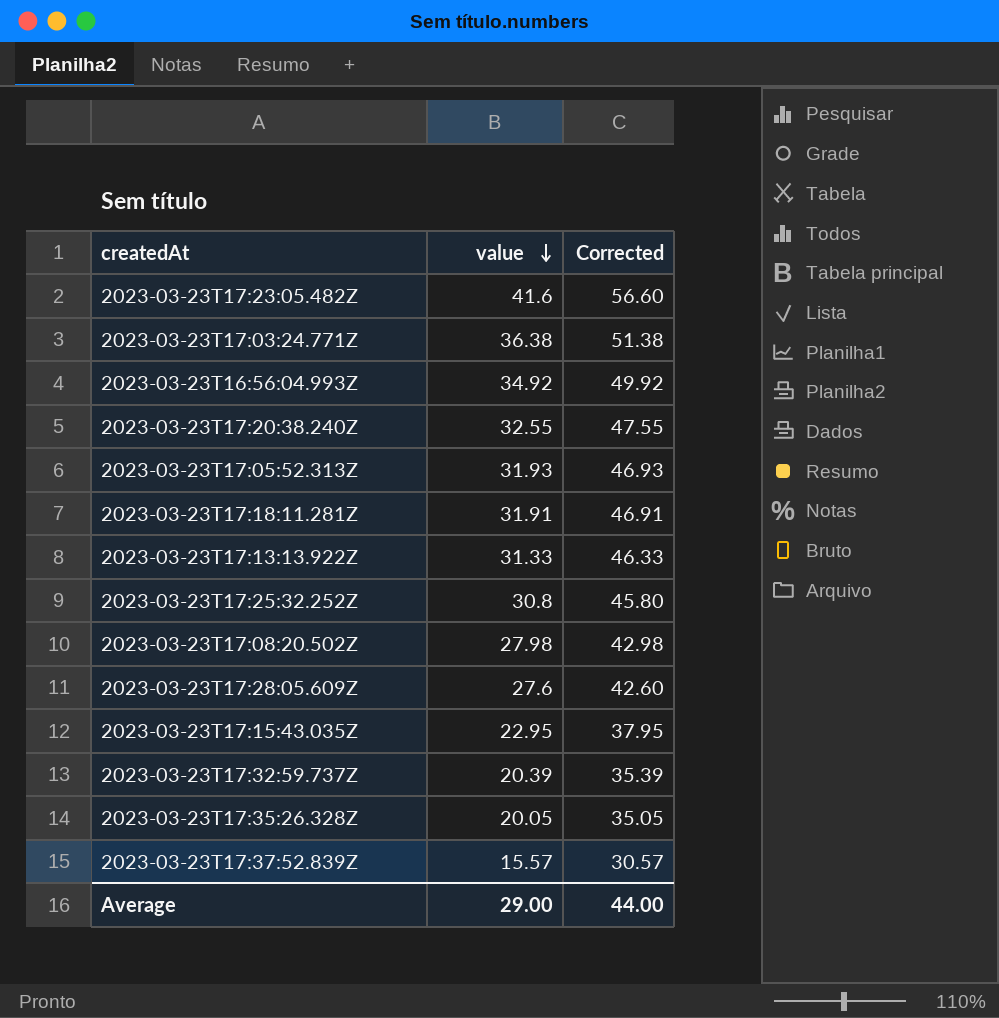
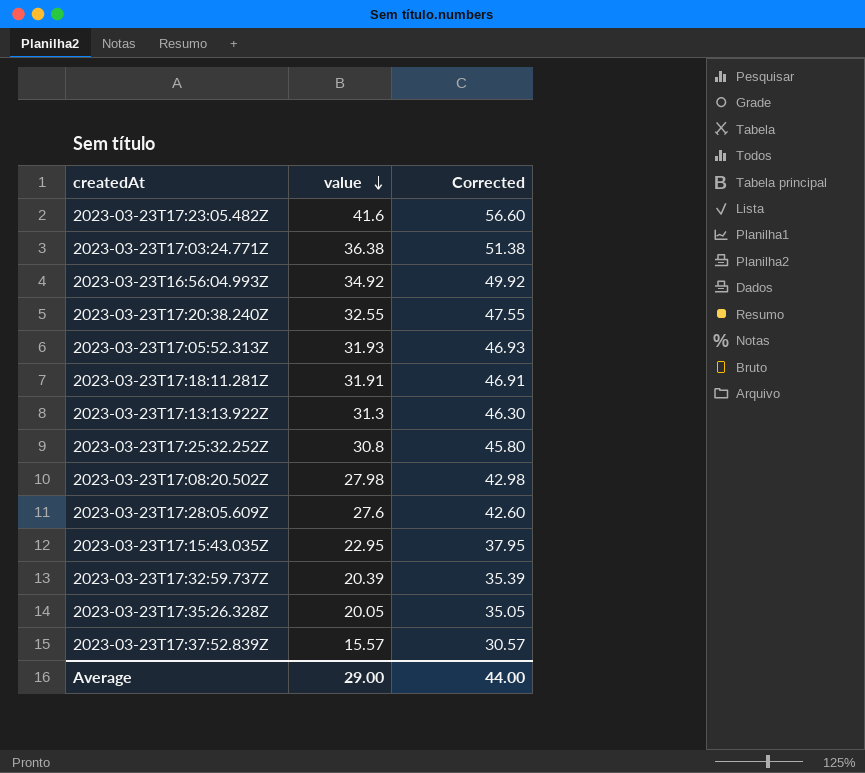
2023-03-23T17:13:13.922Z | value: 31.33 -> 31.3
2023-03-23T17:13:13.922Z | Corrected: 46.33 -> 46.30

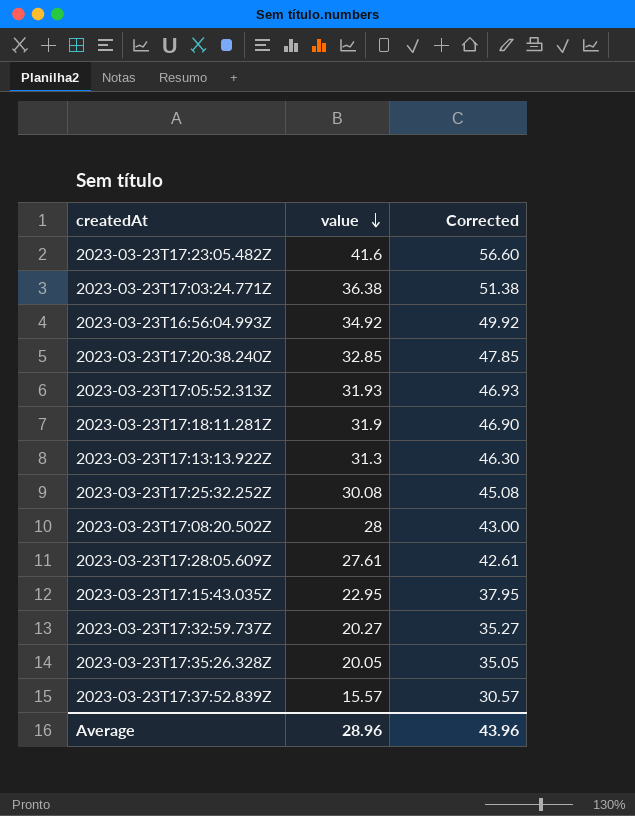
2023-03-23T17:20:38.240Z | value: 32.55 -> 32.85
2023-03-23T17:20:38.240Z | Corrected: 47.55 -> 47.85
2023-03-23T17:18:11.281Z | value: 31.91 -> 31.9
2023-03-23T17:18:11.281Z | Corrected: 46.91 -> 46.90
2023-03-23T17:25:32.252Z | value: 30.8 -> 30.08
2023-03-23T17:25:32.252Z | Corrected: 45.80 -> 45.08
2023-03-23T17:08:20.502Z | value: 27.98 -> 28
2023-03-23T17:08:20.502Z | Corrected: 42.98 -> 43.00
2023-03-23T17:28:05.609Z | value: 27.6 -> 27.61
2023-03-23T17:28:05.609Z | Corrected: 42.60 -> 42.61
2023-03-23T17:32:59.737Z | value: 20.39 -> 20.27
2023-03-23T17:32:59.737Z | Corrected: 35.39 -> 35.27
Average | value: 29.00 -> 28.96
Average | Corrected: 44.00 -> 43.96

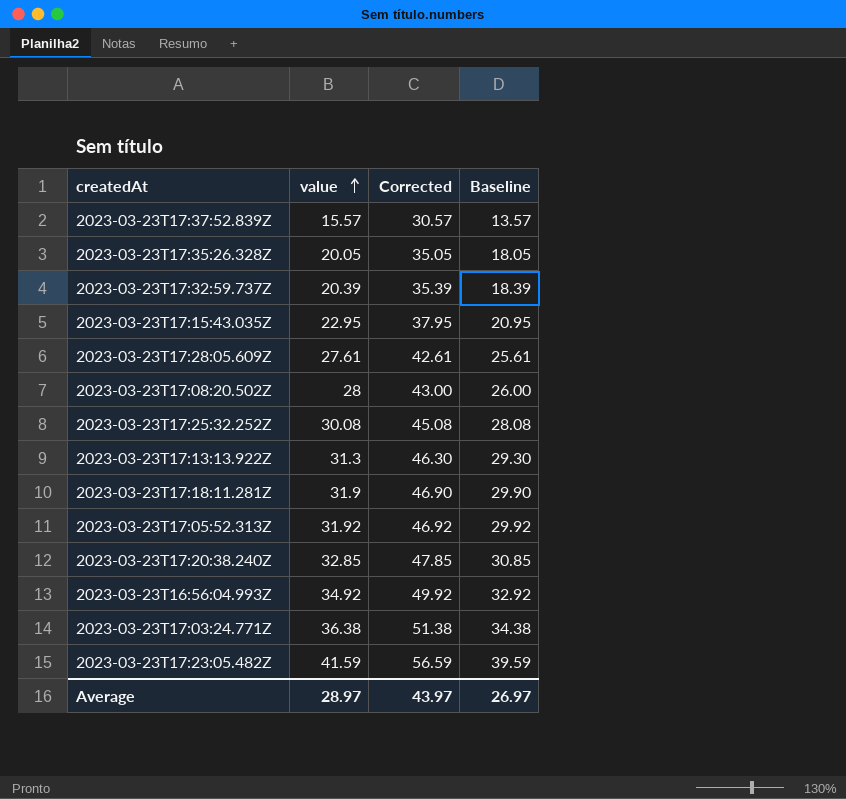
row order: value descending -> value ascending
column Baseline | formula: none -> [value] - 2
2023-03-23T17:32:59.737Z | value: 20.27 -> 20.39
2023-03-23T17:32:59.737Z | Corrected: 35.27 -> 35.39
2023-03-23T17:05:52.313Z | value: 31.93 -> 31.92
2023-03-23T17:05:52.313Z | Corrected: 46.93 -> 46.92
2023-03-23T17:23:05.482Z | value: 41.6 -> 41.59
2023-03-23T17:23:05.482Z | Corrected: 56.60 -> 56.59
Average | value: 28.96 -> 28.97
Average | Corrected: 43.96 -> 43.97

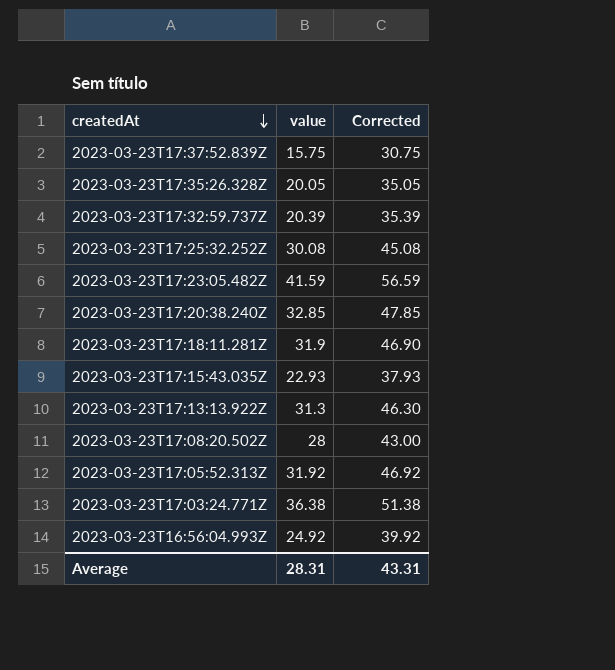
row order: value ascending -> createdAt descending
column Baseline | formula: [value] - 2 -> none
row 2023-03-23T17:28:05.609Z: 27.61 | 42.61 | 25.61 -> none
2023-03-23T17:37:52.839Z | value: 15.57 -> 15.75
2023-03-23T17:37:52.839Z | Corrected: 30.57 -> 30.75
2023-03-23T17:15:43.035Z | value: 22.95 -> 22.93
2023-03-23T17:15:43.035Z | Corrected: 37.95 -> 37.93
2023-03-23T16:56:04.993Z | value: 34.92 -> 24.92
2023-03-23T16:56:04.993Z | Corrected: 49.92 -> 39.92
Average | value: 28.97 -> 28.31
Average | Corrected: 43.97 -> 43.31

